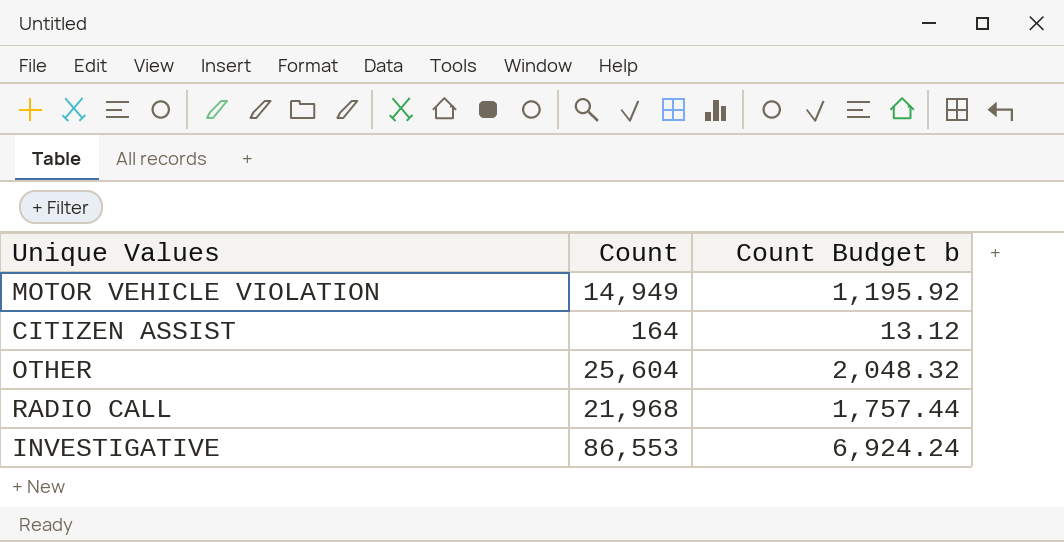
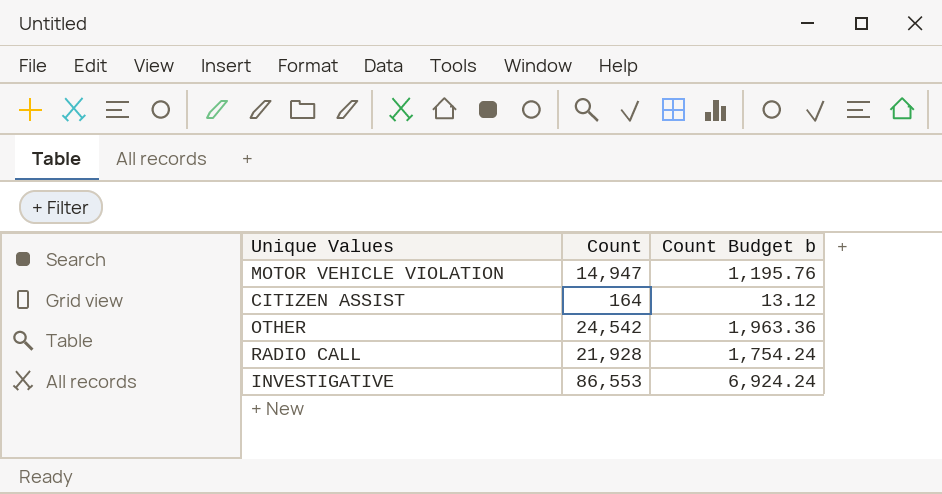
MOTOR VEHICLE VIOLATION | Count: 14,949 -> 14,947
MOTOR VEHICLE VIOLATION | Count Budget b: 1,195.92 -> 1,195.76
OTHER | Count: 25,604 -> 24,542
OTHER | Count Budget b: 2,048.32 -> 1,963.36
RADIO CALL | Count: 21,968 -> 21,928
RADIO CALL | Count Budget b: 1,757.44 -> 1,754.24

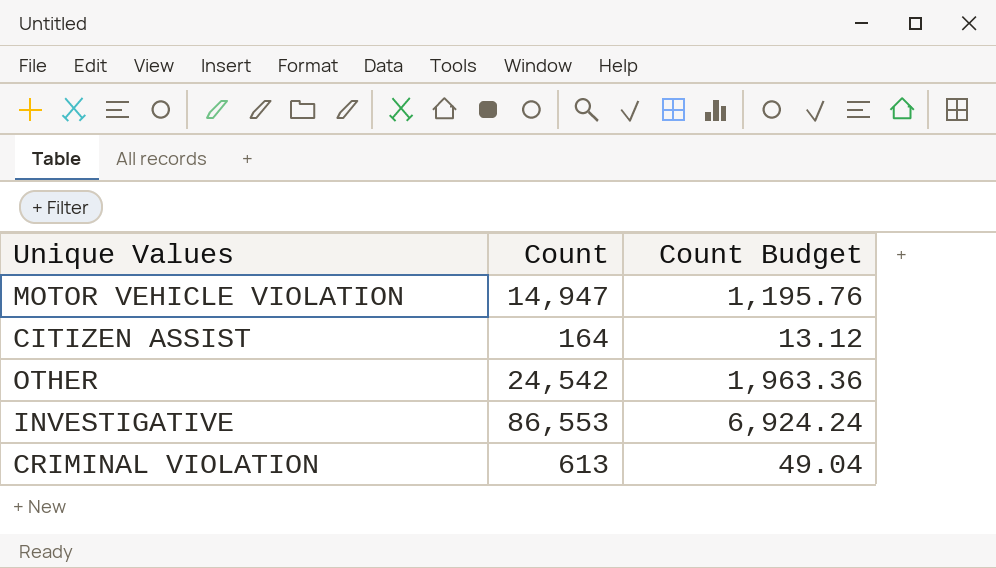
column name: Count Budget b -> Count Budget
row RADIO CALL: 21,928 | 1,754.24 -> none
row CRIMINAL VIOLATION: none -> 613 | 49.04

